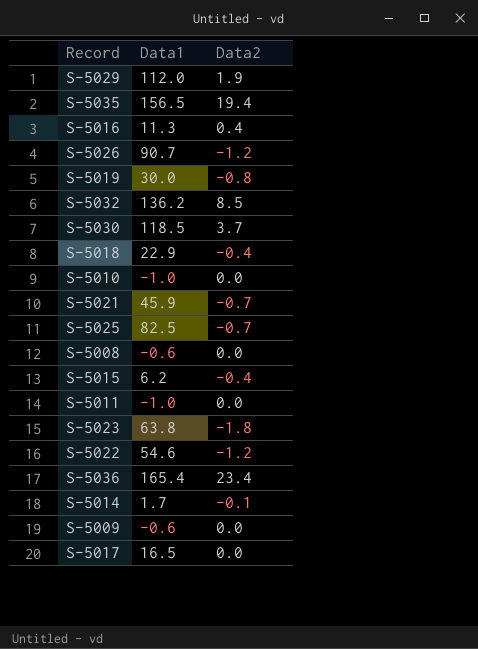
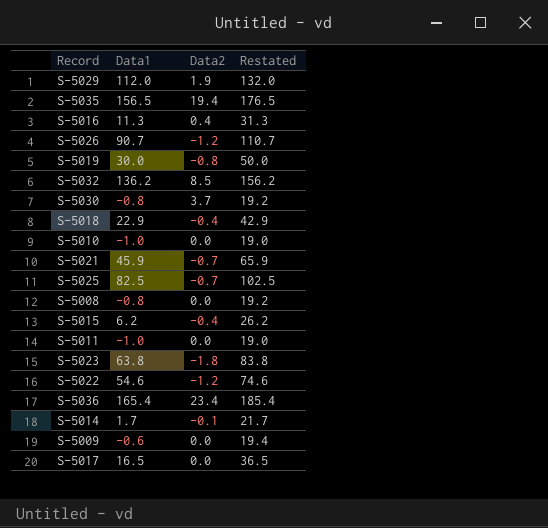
column Restated | formula: none -> [Data1] + 20
S-5030 | Data1: 118.5 -> -0.8
S-5008 | Data1: -0.6 -> -0.8

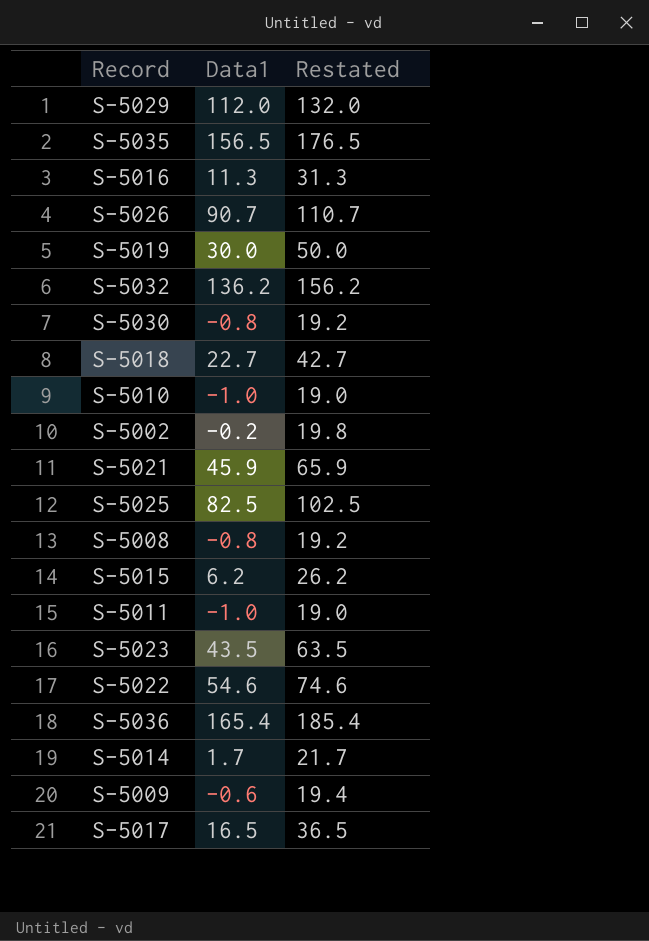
column Data2 | position: 3 -> none
S-5018 | Data1: 22.9 -> 22.7
S-5018 | Restated: 42.9 -> 42.7
row S-5002: none -> -0.2 | 19.8
S-5023 | Data1: 63.8 -> 43.5
S-5023 | Restated: 83.8 -> 63.5

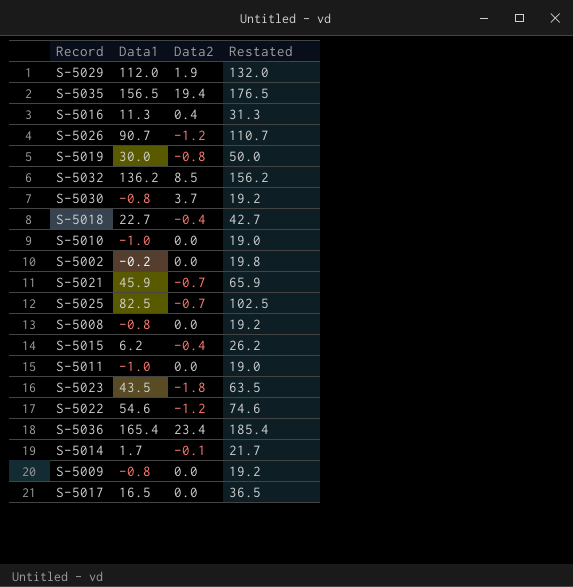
column Data2 | position: none -> 3
S-5009 | Data1: -0.6 -> -0.8
S-5009 | Restated: 19.4 -> 19.2

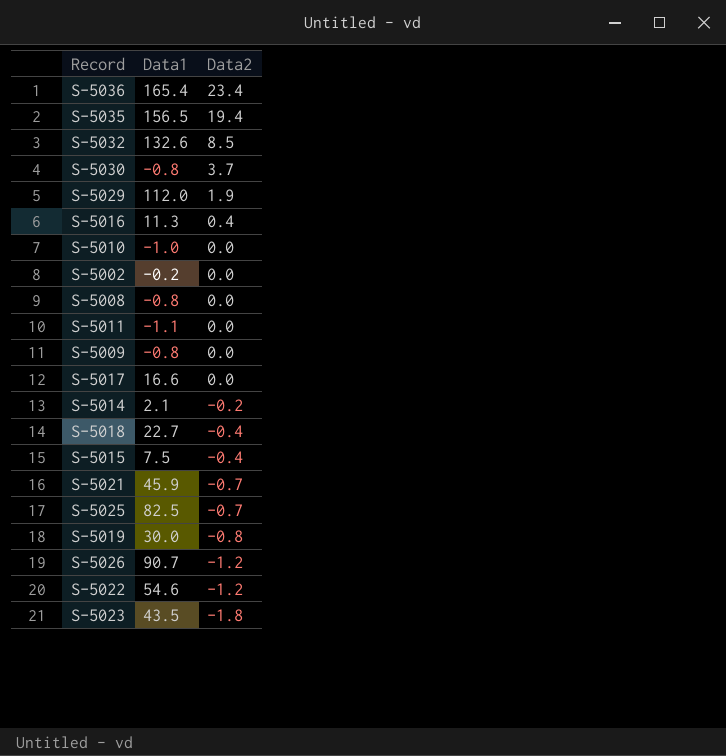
row order: none -> Data2 descending
column Restated | formula: [Data1] + 20 -> none
S-5032 | Data1: 136.2 -> 132.6
S-5011 | Data1: -1.0 -> -1.1
S-5017 | Data1: 16.5 -> 16.6
S-5014 | Data1: 1.7 -> 2.1
S-5014 | Data2: -0.1 -> -0.2
S-5015 | Data1: 6.2 -> 7.5

